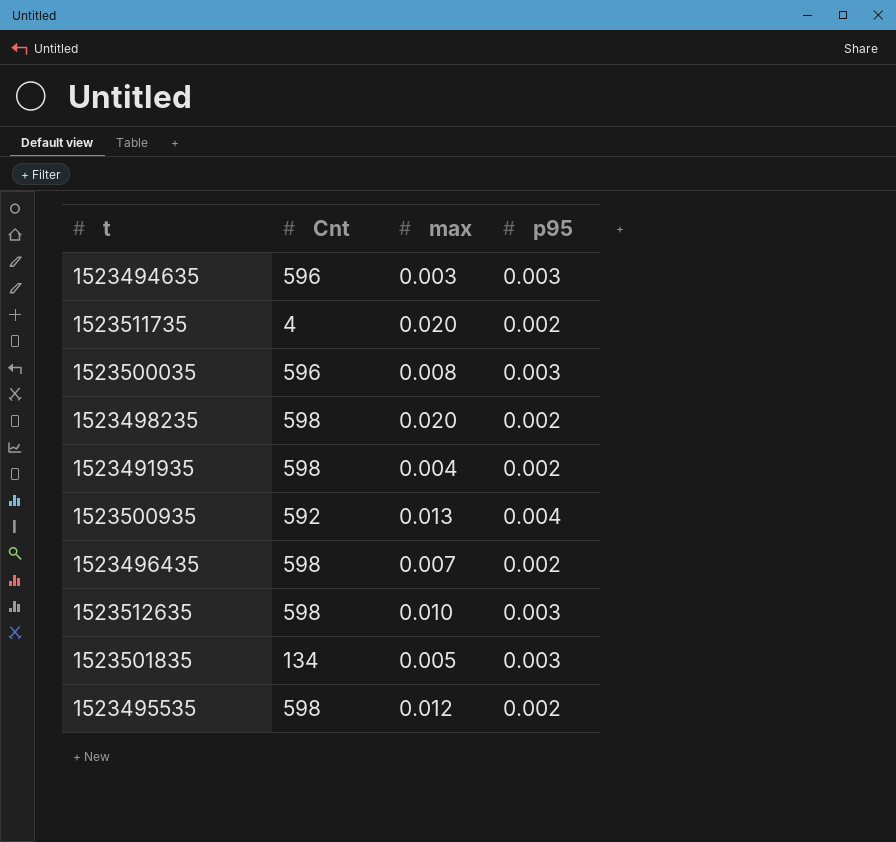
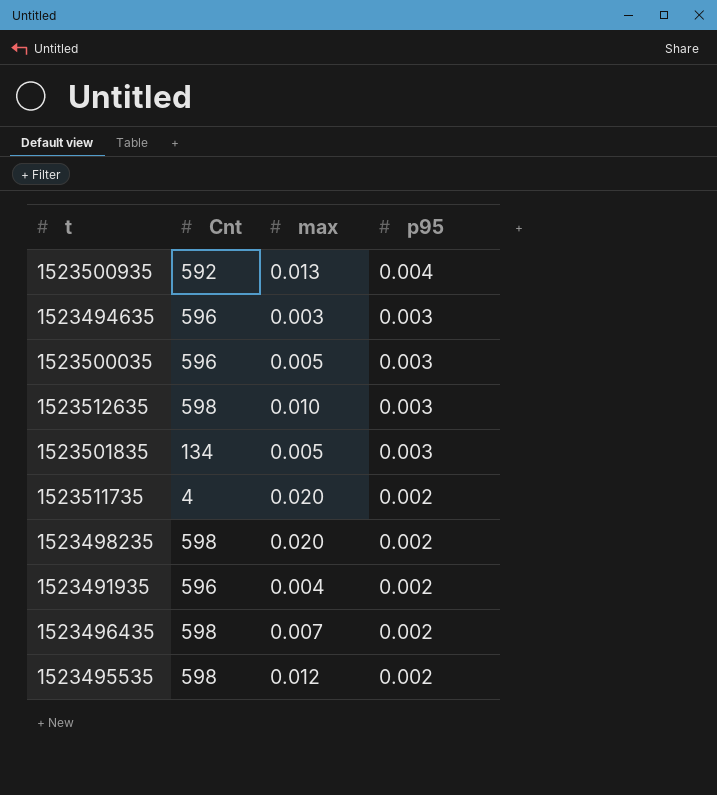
row order: none -> p95 descending
1523500035 | max: 0.008 -> 0.005
1523491935 | Cnt: 598 -> 596

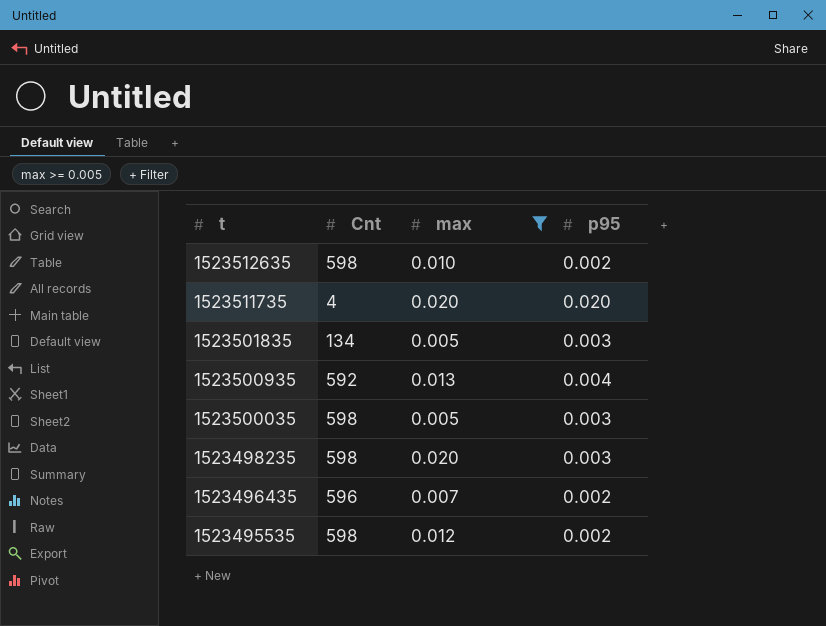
filter: none -> max >= 0.005
row order: p95 descending -> t descending
1523512635 | p95: 0.003 -> 0.002
1523511735 | p95: 0.002 -> 0.020
1523500035 | Cnt: 596 -> 598
1523498235 | p95: 0.002 -> 0.003
1523496435 | Cnt: 598 -> 596

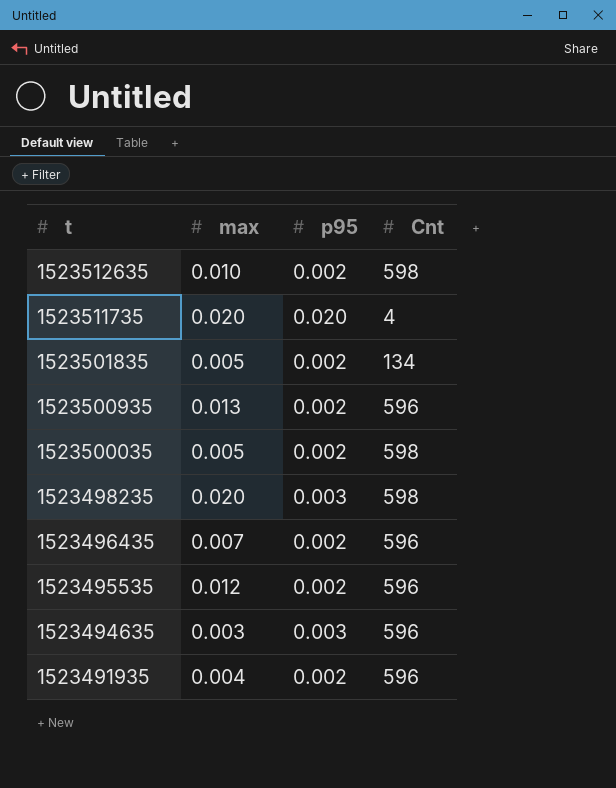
filter: max >= 0.005 -> none
column Cnt | position: 2 -> 4
1523501835 | p95: 0.003 -> 0.002
1523500935 | p95: 0.004 -> 0.002
1523500935 | Cnt: 592 -> 596
1523500035 | p95: 0.003 -> 0.002
1523495535 | Cnt: 598 -> 596

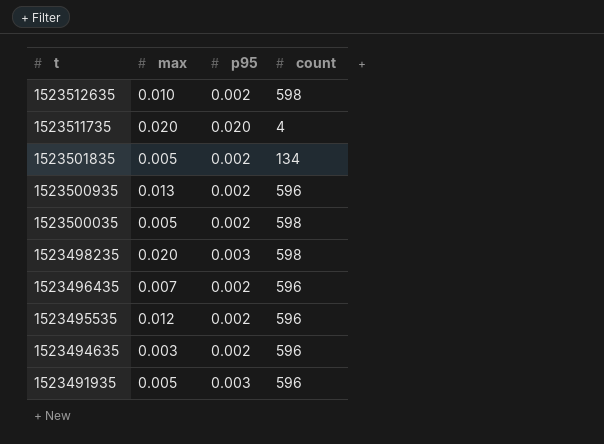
column name: Cnt -> count
1523494635 | p95: 0.003 -> 0.002
1523491935 | max: 0.004 -> 0.005
1523491935 | p95: 0.002 -> 0.003

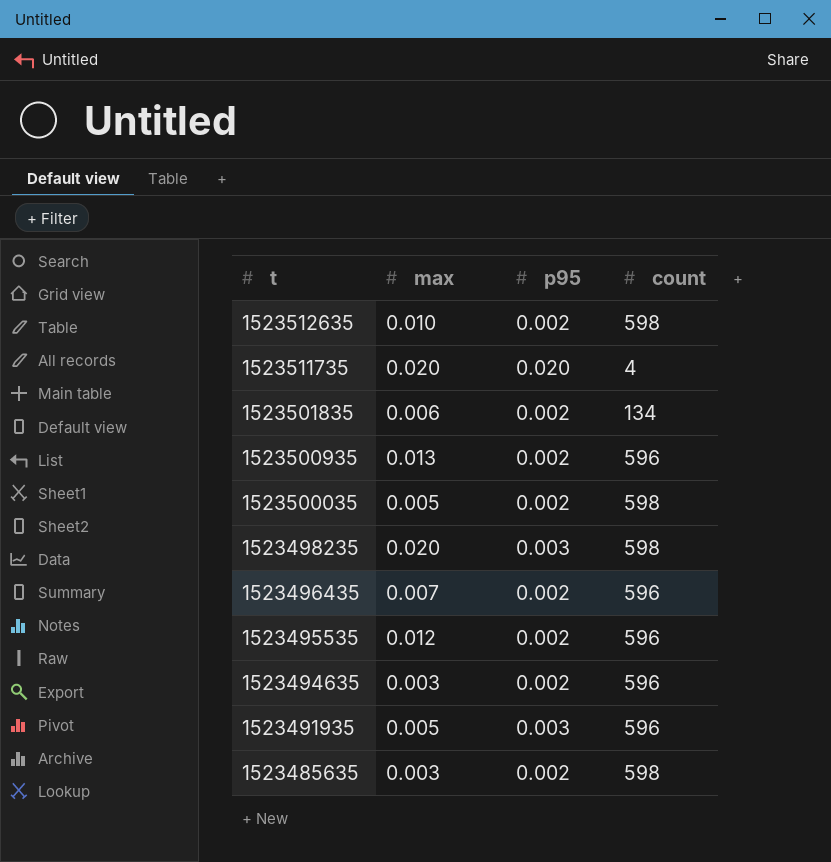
1523501835 | max: 0.005 -> 0.006
row 1523485635: none -> 0.003 | 0.002 | 598

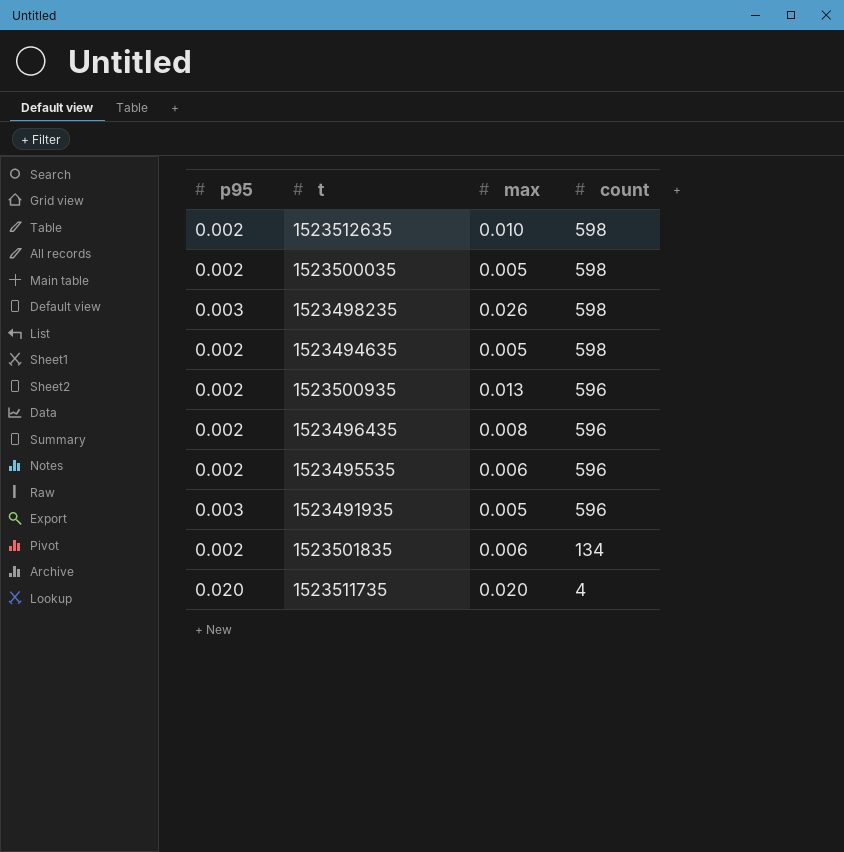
row order: t descending -> count descending
column p95 | position: 3 -> 1
row 1523485635: 0.003 | 0.002 | 598 -> none
1523498235 | max: 0.020 -> 0.026
1523494635 | max: 0.003 -> 0.005
1523494635 | count: 596 -> 598
1523496435 | max: 0.007 -> 0.008
1523495535 | max: 0.012 -> 0.006

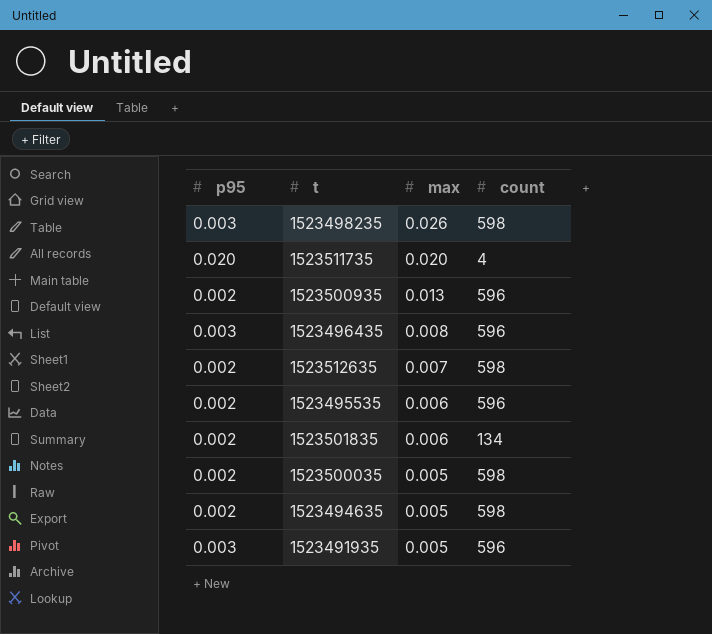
row order: count descending -> max descending
1523496435 | p95: 0.002 -> 0.003
1523512635 | max: 0.010 -> 0.007

